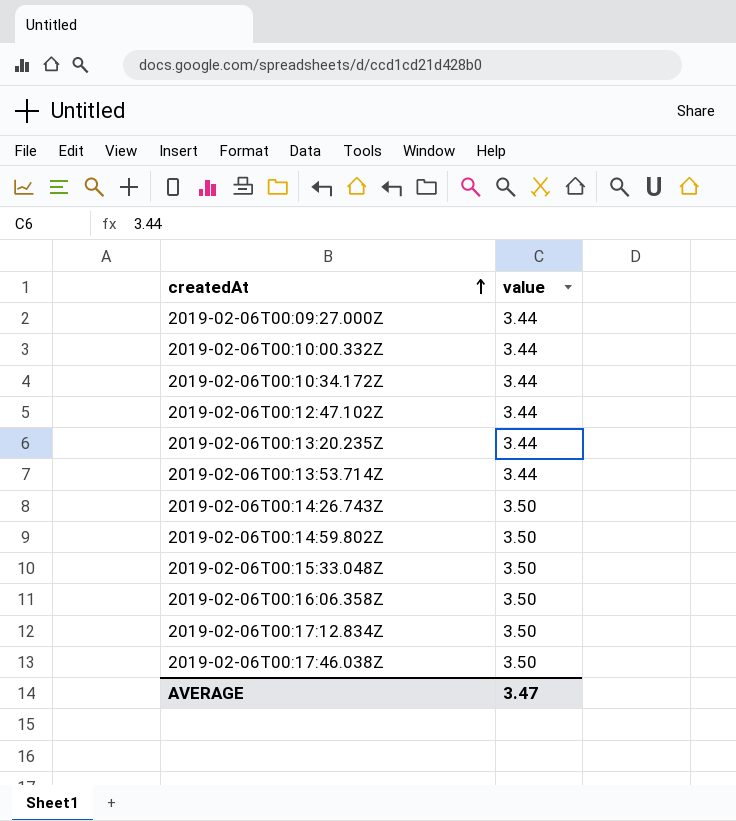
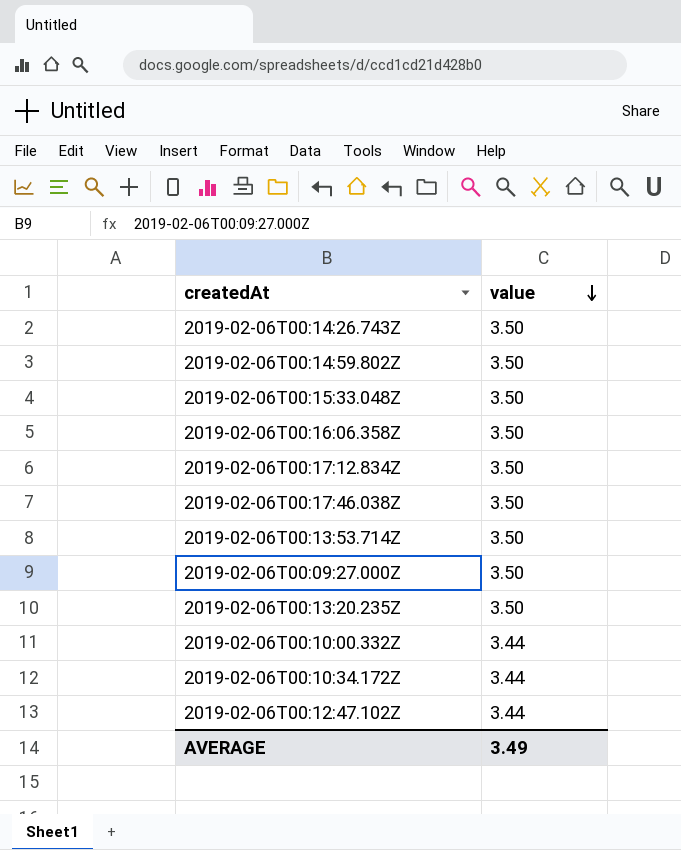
row order: createdAt ascending -> value descending
2019-02-06T00:13:53.714Z | value: 3.44 -> 3.50
2019-02-06T00:09:27.000Z | value: 3.44 -> 3.50
2019-02-06T00:13:20.235Z | value: 3.44 -> 3.50
AVERAGE | value: 3.47 -> 3.49

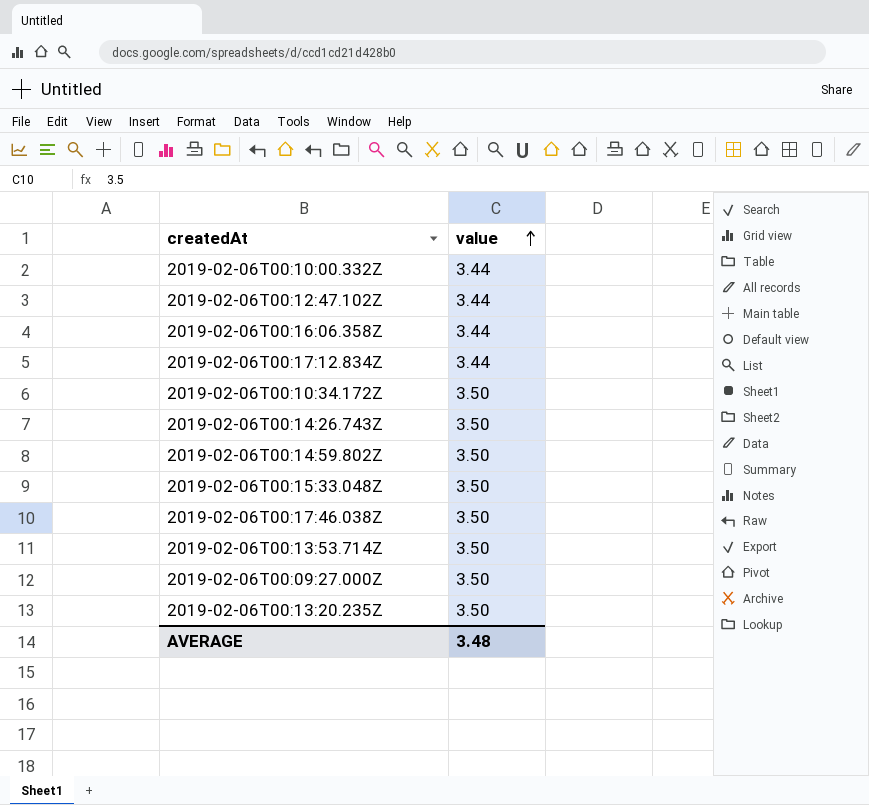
row order: value descending -> value ascending
2019-02-06T00:16:06.358Z | value: 3.50 -> 3.44
2019-02-06T00:17:12.834Z | value: 3.50 -> 3.44
2019-02-06T00:10:34.172Z | value: 3.44 -> 3.50
AVERAGE | value: 3.49 -> 3.48

